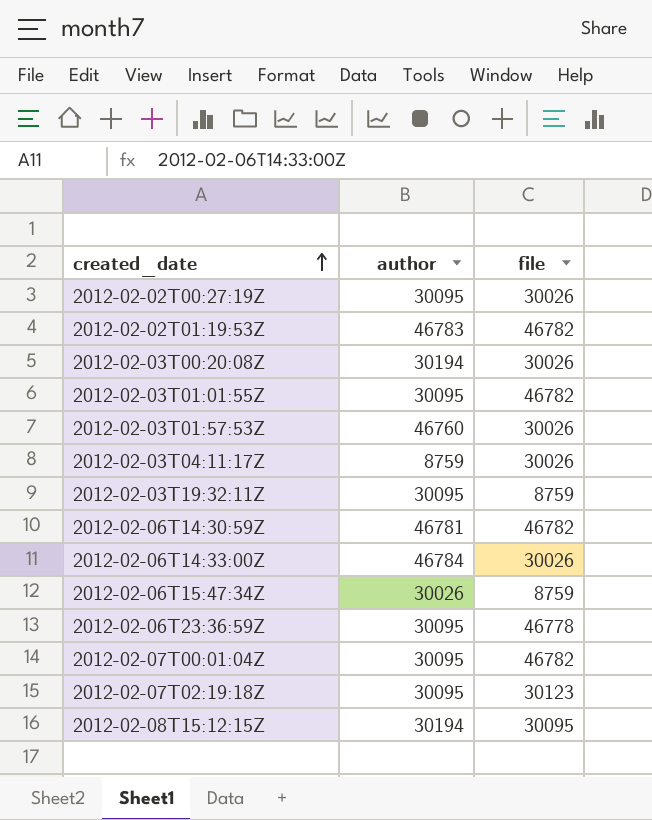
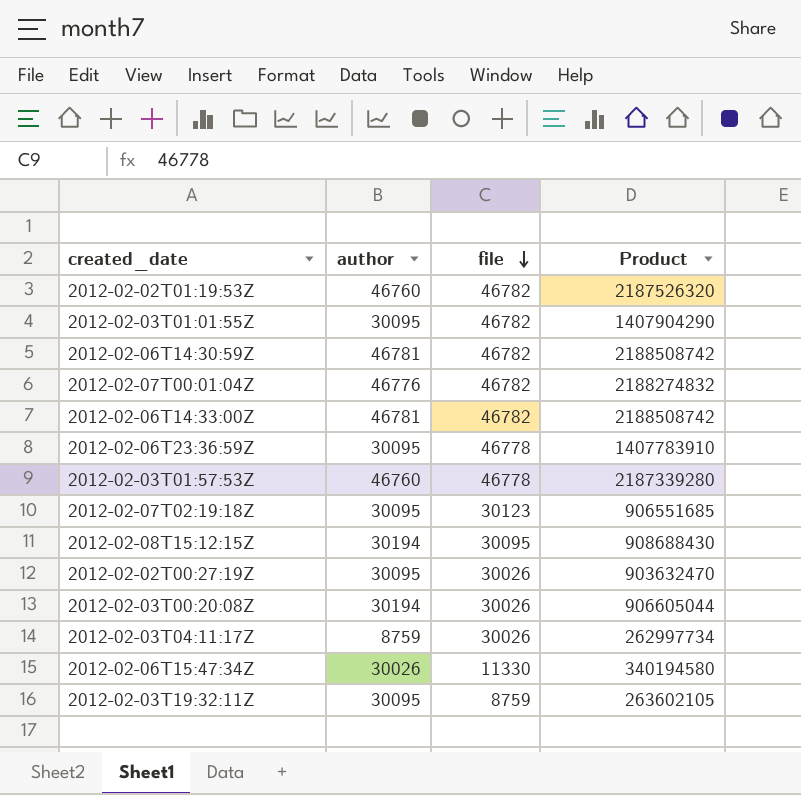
row order: created_date ascending -> file descending
column Product | formula: none -> [author] * [file]
2012-02-02T01:19:53Z | author: 46783 -> 46760
2012-02-07T00:01:04Z | author: 30095 -> 46776
2012-02-06T14:33:00Z | author: 46784 -> 46781
2012-02-06T14:33:00Z | file: 30026 -> 46782
2012-02-03T01:57:53Z | file: 30026 -> 46778
2012-02-06T15:47:34Z | file: 8759 -> 11330

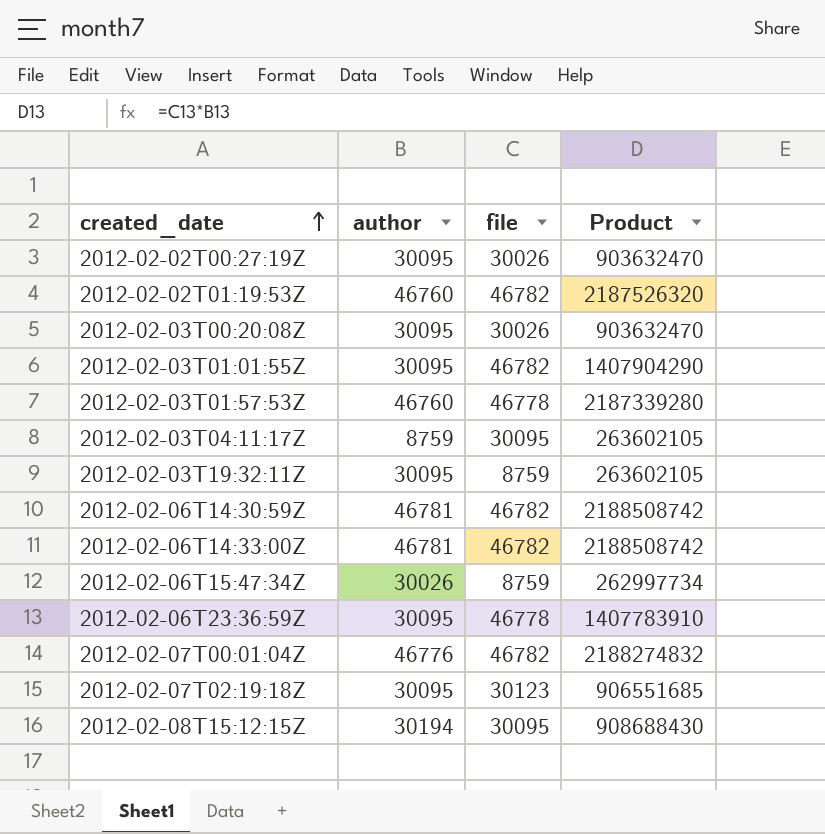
row order: file descending -> created_date ascending
2012-02-03T00:20:08Z | author: 30194 -> 30095
2012-02-03T00:20:08Z | Product: 906605044 -> 903632470
2012-02-03T04:11:17Z | file: 30026 -> 30095
2012-02-03T04:11:17Z | Product: 262997734 -> 263602105
2012-02-06T15:47:34Z | file: 11330 -> 8759
2012-02-06T15:47:34Z | Product: 340194580 -> 262997734

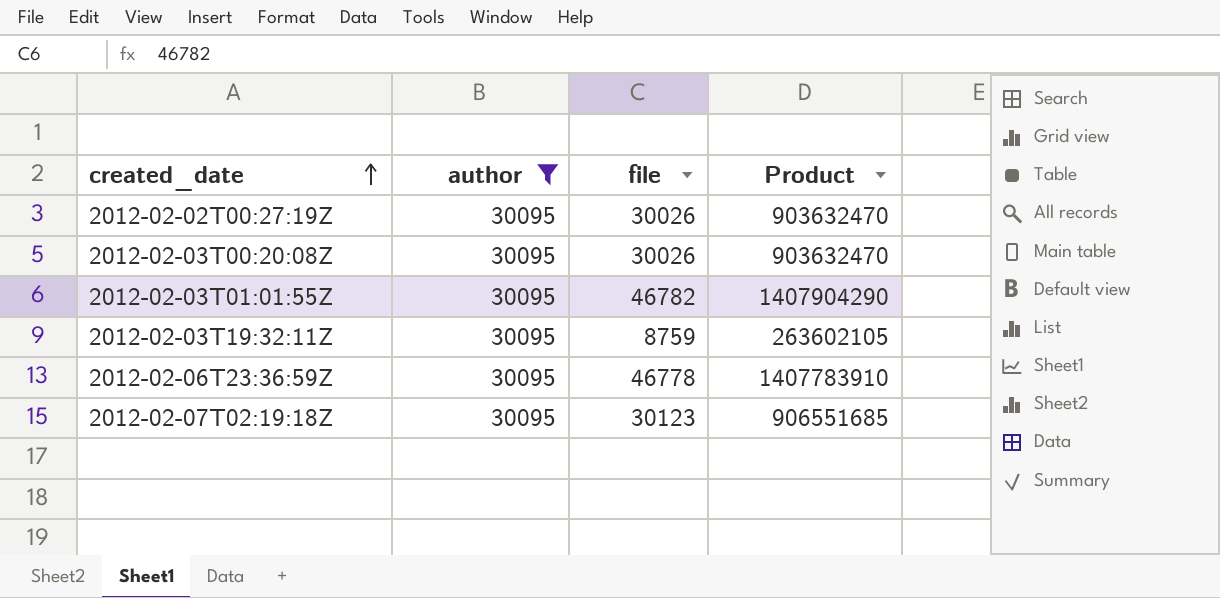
filter: none -> author = 30095

